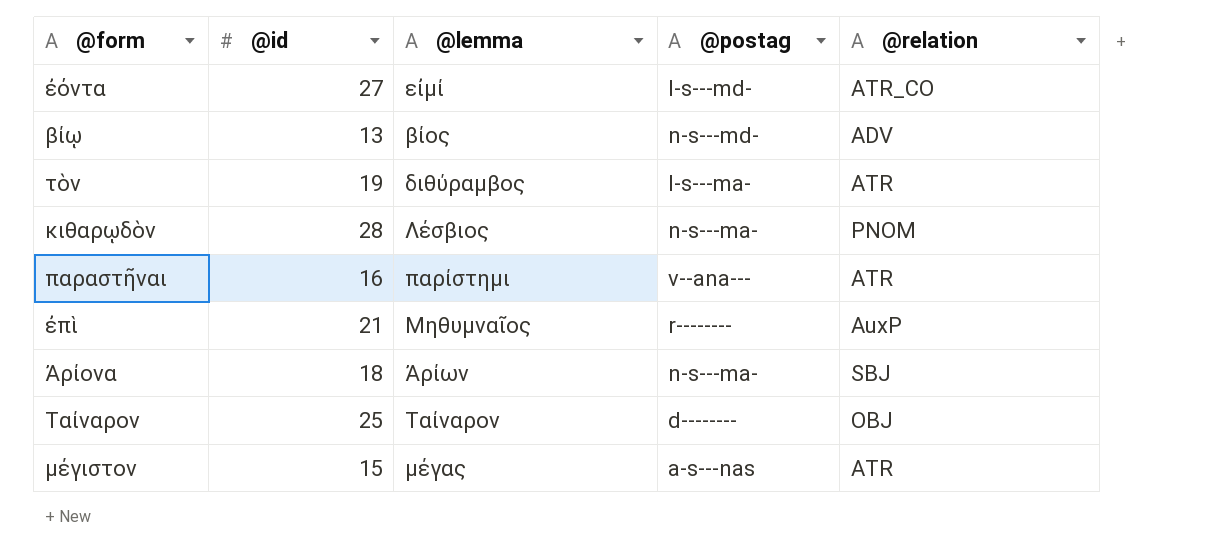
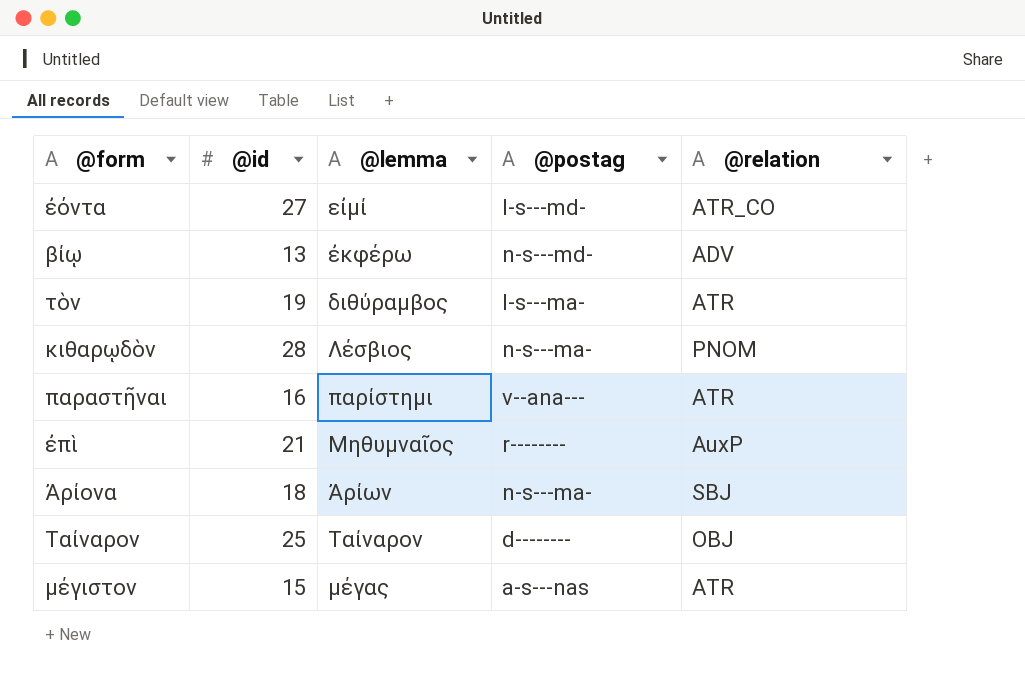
βίῳ | @lemma: βίος -> ἐκφέρω

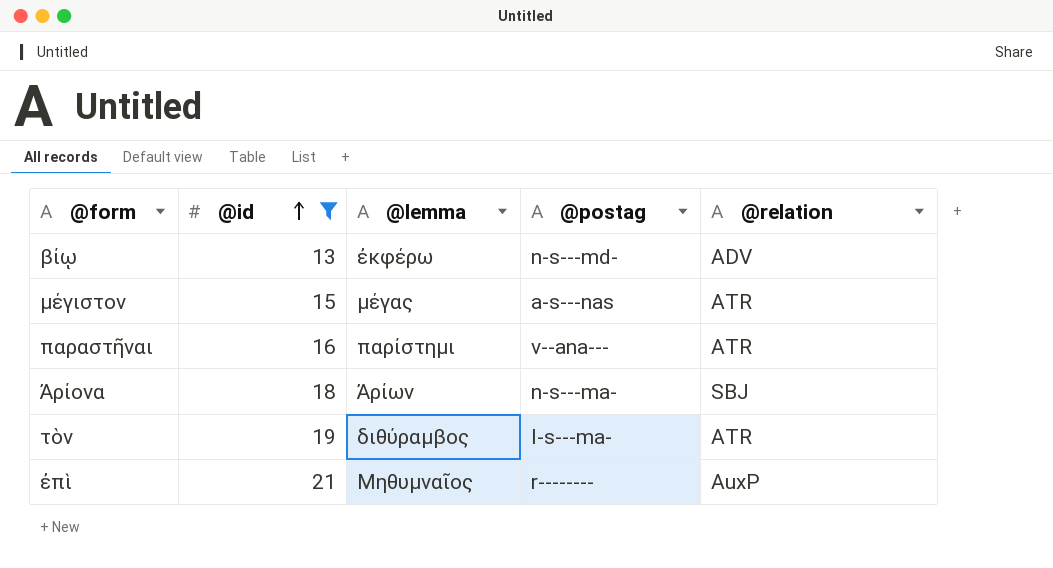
filter: none -> @id <= 21
row order: none -> @id ascending

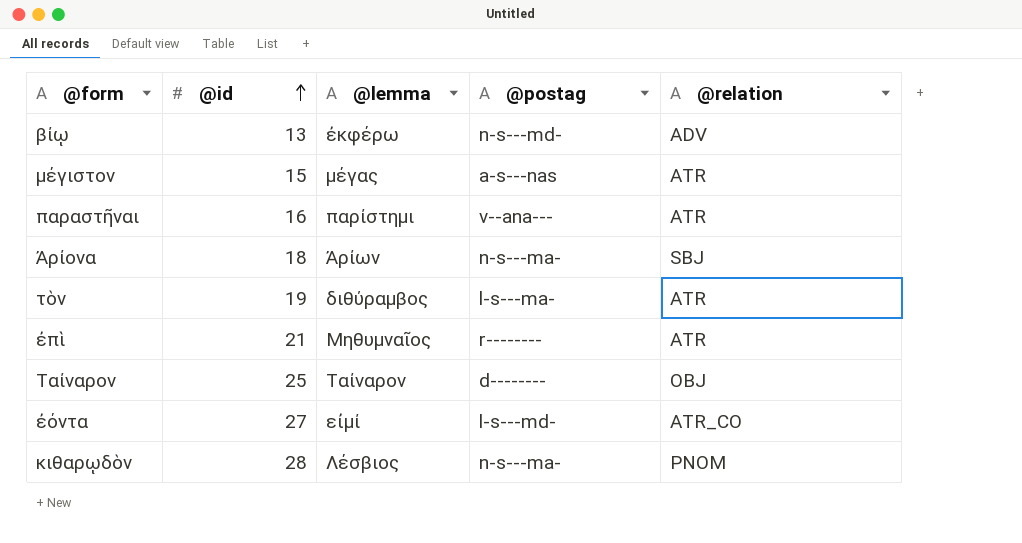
filter: @id <= 21 -> none
ἐπὶ | @relation: AuxP -> ATR

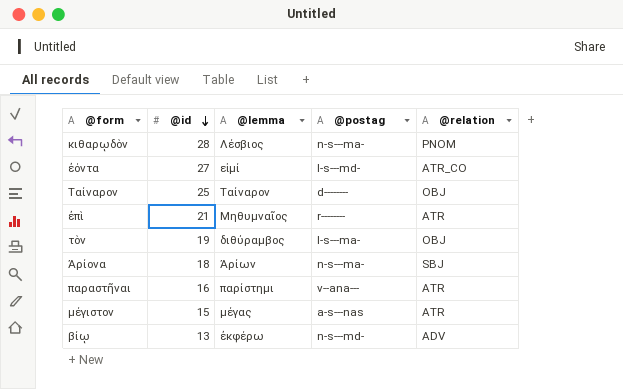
row order: @id ascending -> @id descending
τὸν | @relation: ATR -> OBJ

